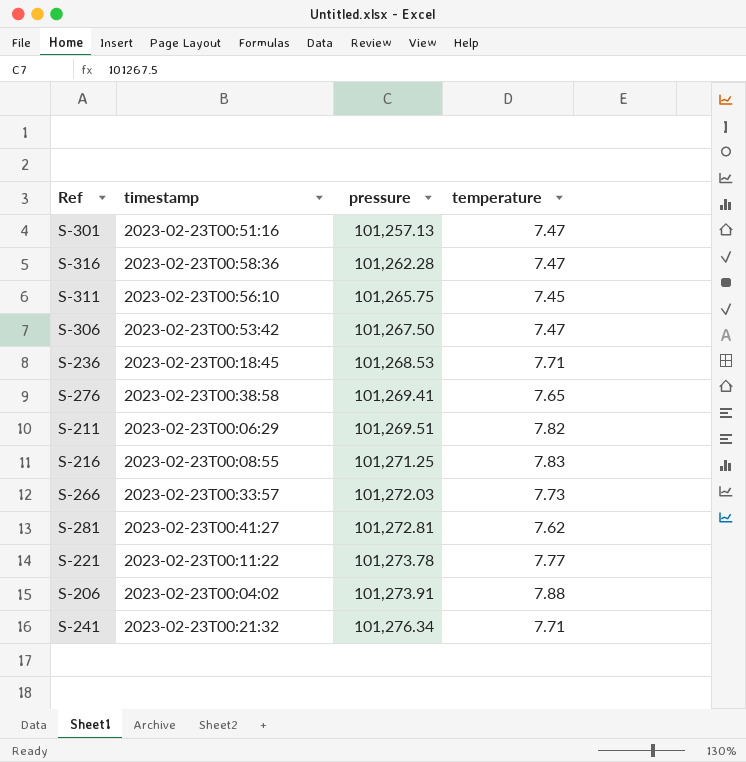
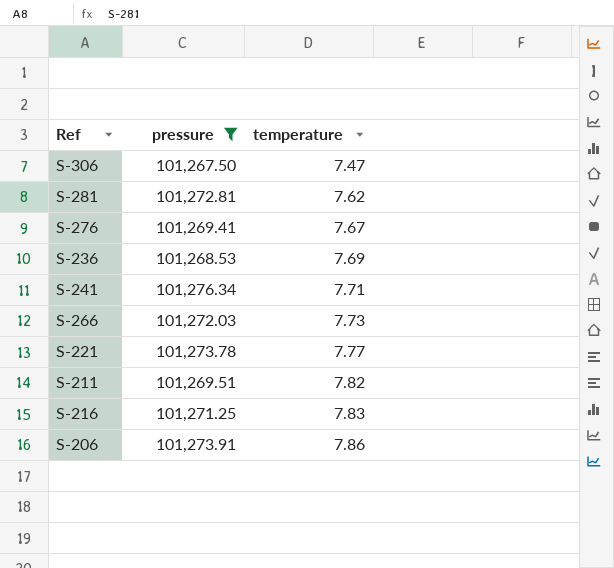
filter: none -> pressure >= 101,267.50
row order: pressure ascending -> temperature ascending
column timestamp | position: 2 -> none
S-276 | temperature: 7.65 -> 7.67
S-236 | temperature: 7.71 -> 7.69
S-206 | temperature: 7.88 -> 7.86

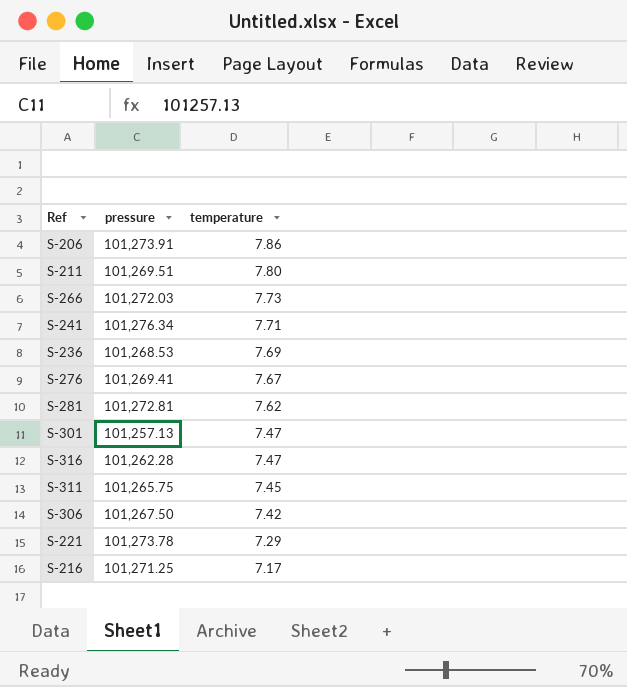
filter: pressure >= 101,267.50 -> none
row order: temperature ascending -> temperature descending
S-211 | temperature: 7.82 -> 7.80
S-306 | temperature: 7.47 -> 7.42
S-221 | temperature: 7.77 -> 7.29
S-216 | temperature: 7.83 -> 7.17

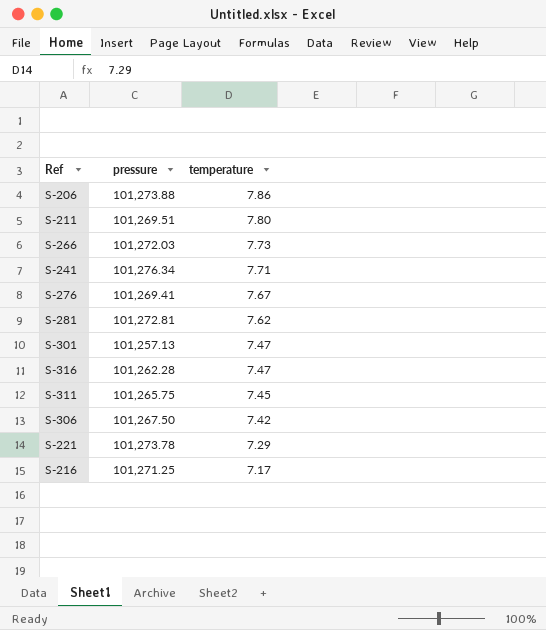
row S-236: 101,268.53 | 7.69 -> none
S-206 | pressure: 101,273.91 -> 101,273.88

